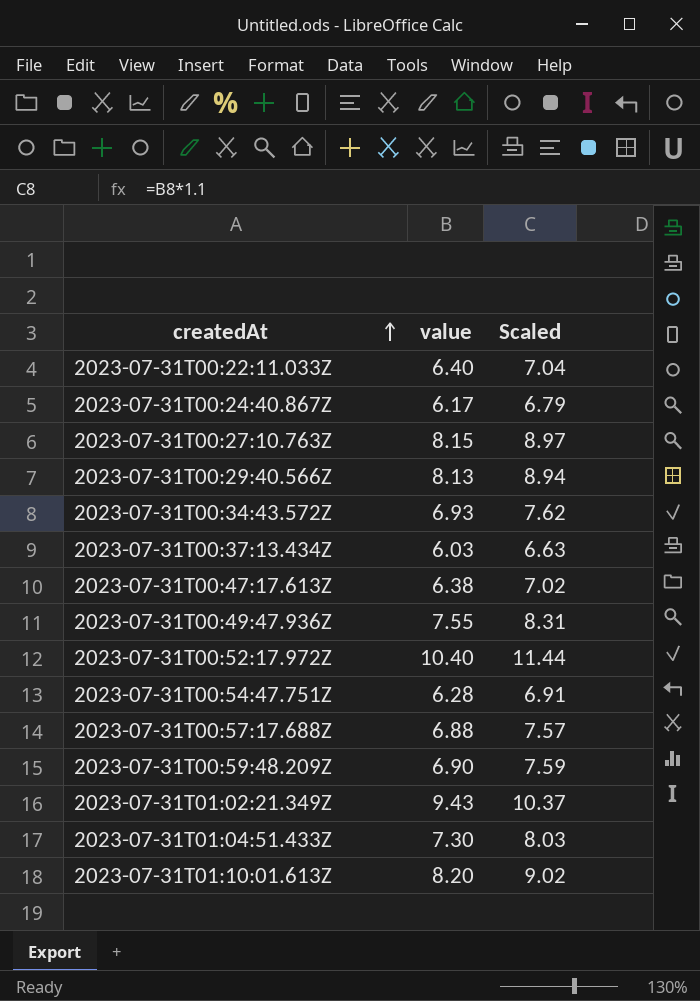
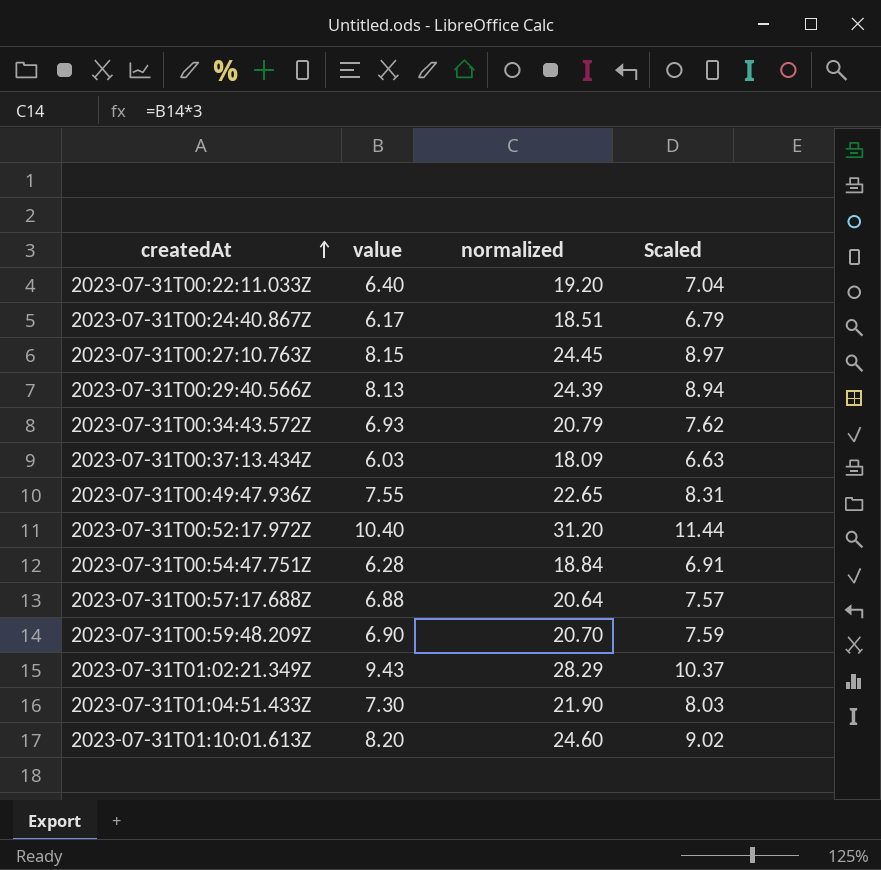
column normalized | formula: none -> [value] * 3
row 2023-07-31T00:47:17.613Z: 6.38 | 7.02 -> none

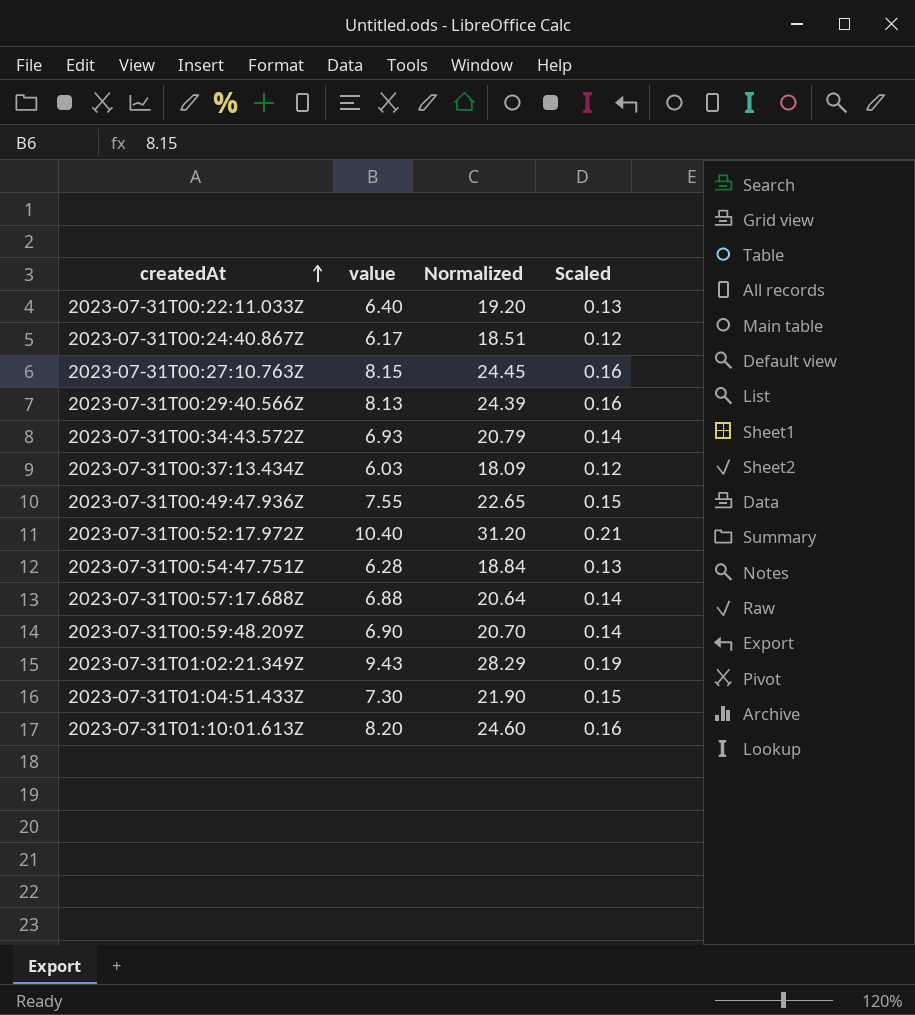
column name: normalized -> Normalized
column Scaled | formula: [value] * 1.1 -> [value] * 0.02

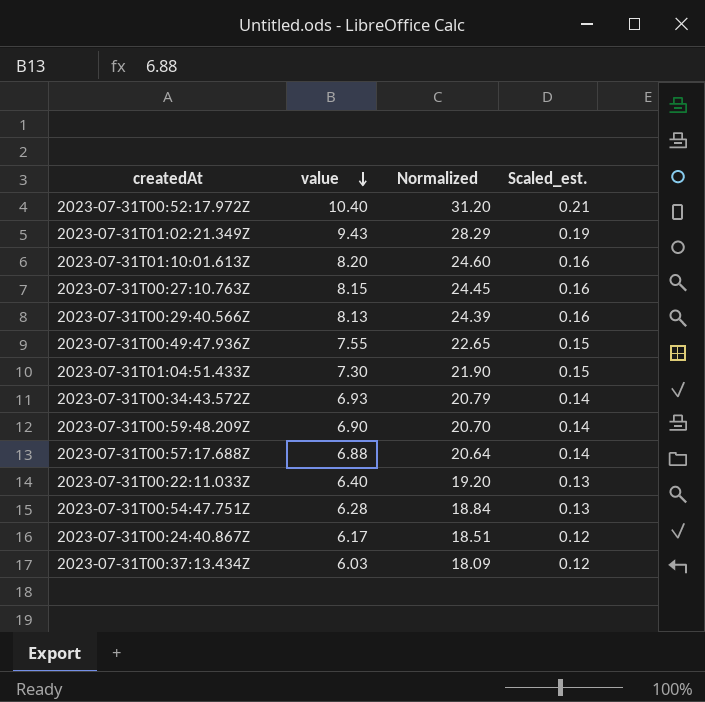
row order: createdAt ascending -> value descending
column name: Scaled -> Scaled_est.

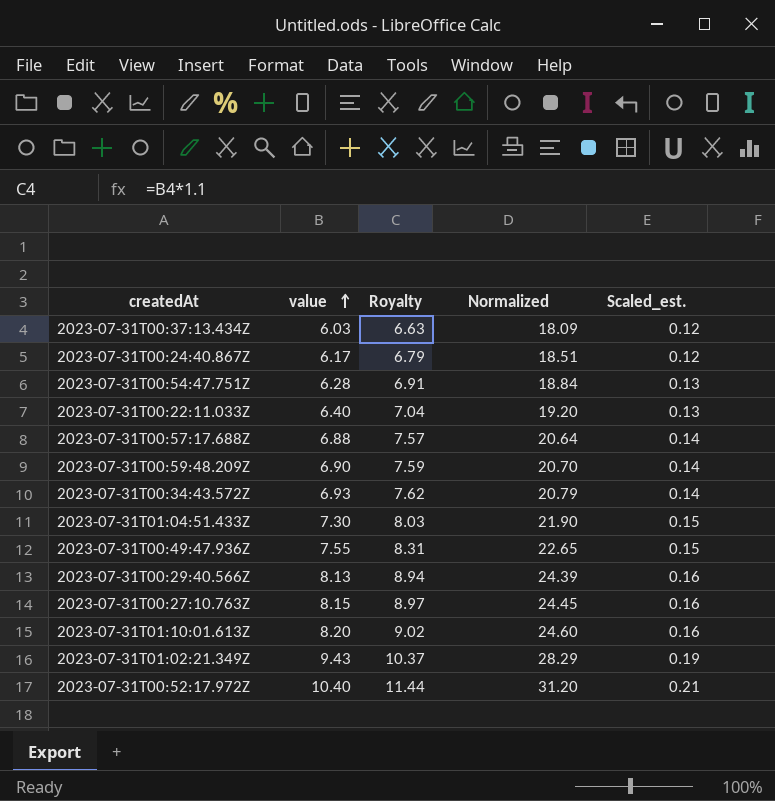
row order: value descending -> value ascending
column Royalty | formula: none -> [value] * 1.1

